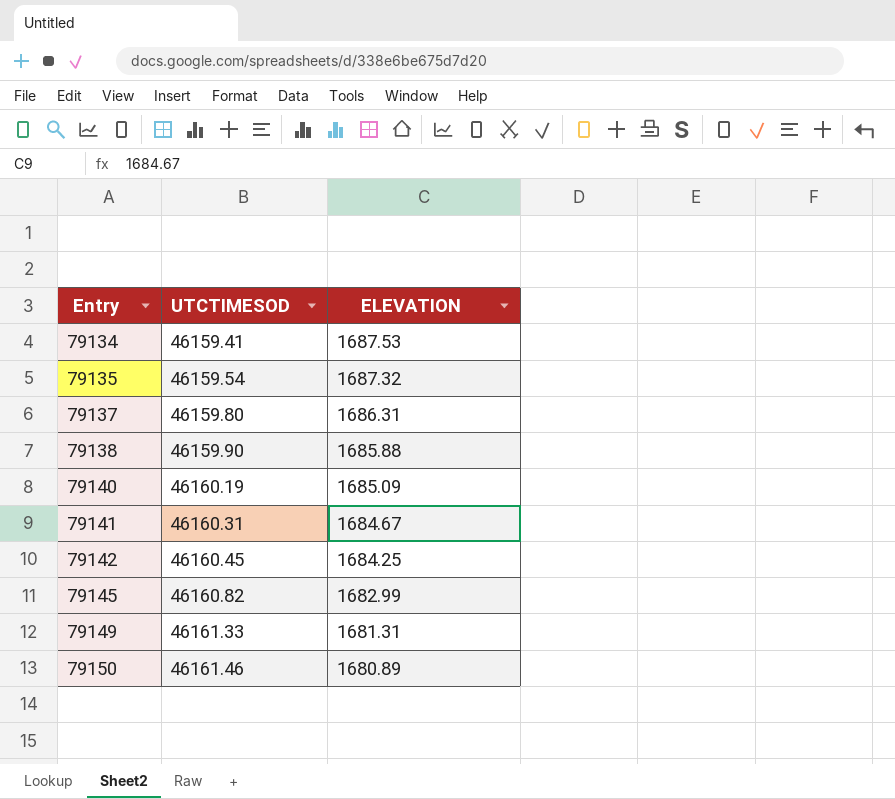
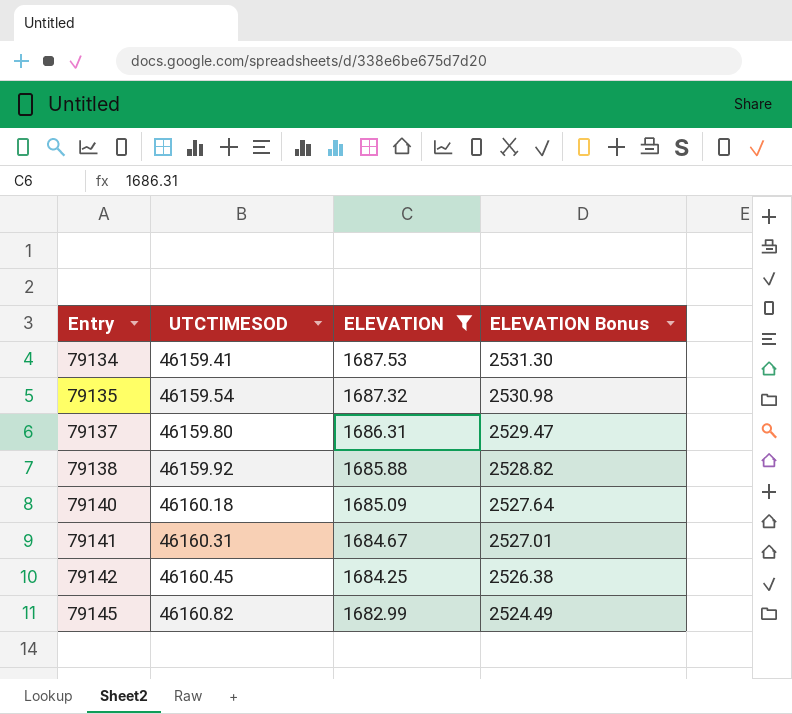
filter: none -> ELEVATION >= 1682.99
column ELEVATION Bonus | formula: none -> [ELEVATION] * 1.5
79138 | UTCTIMESOD: 46159.90 -> 46159.92
79140 | UTCTIMESOD: 46160.19 -> 46160.18

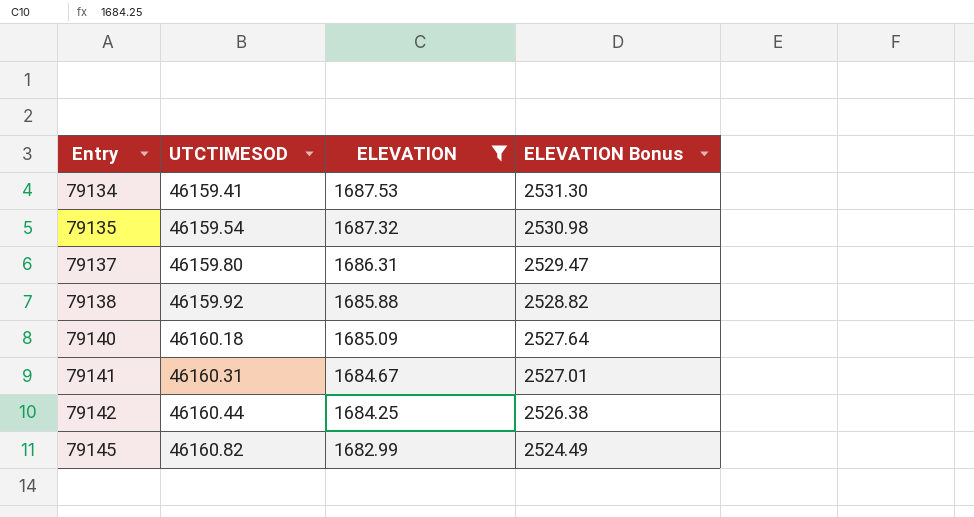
79142 | UTCTIMESOD: 46160.45 -> 46160.44

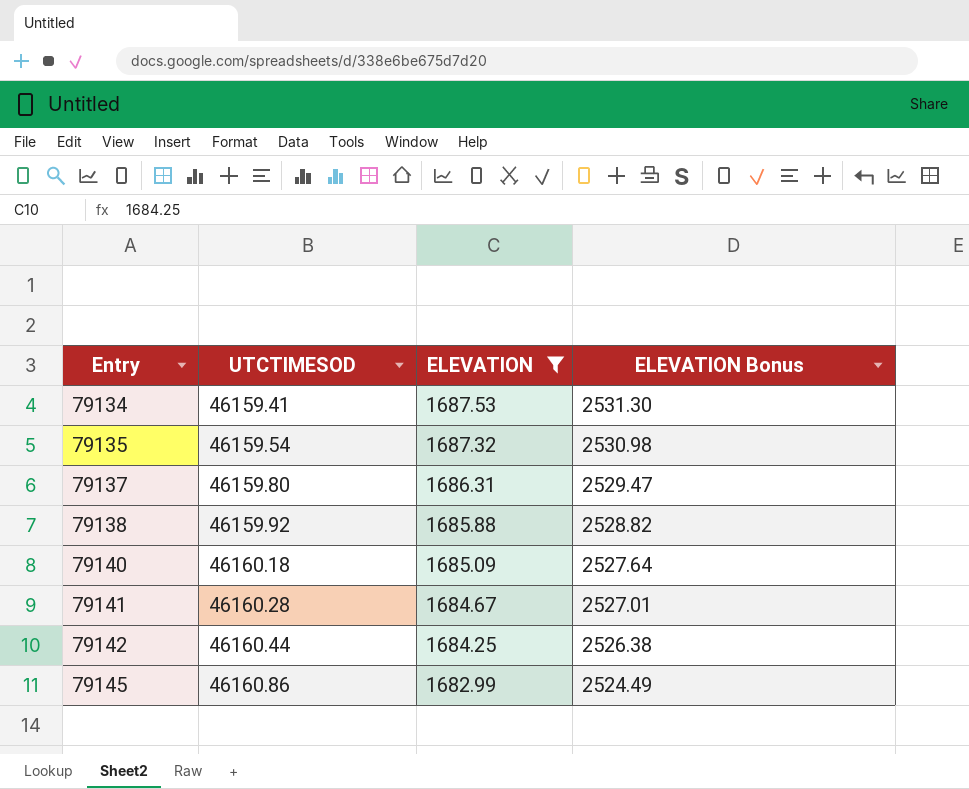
79141 | UTCTIMESOD: 46160.31 -> 46160.28
79145 | UTCTIMESOD: 46160.82 -> 46160.86

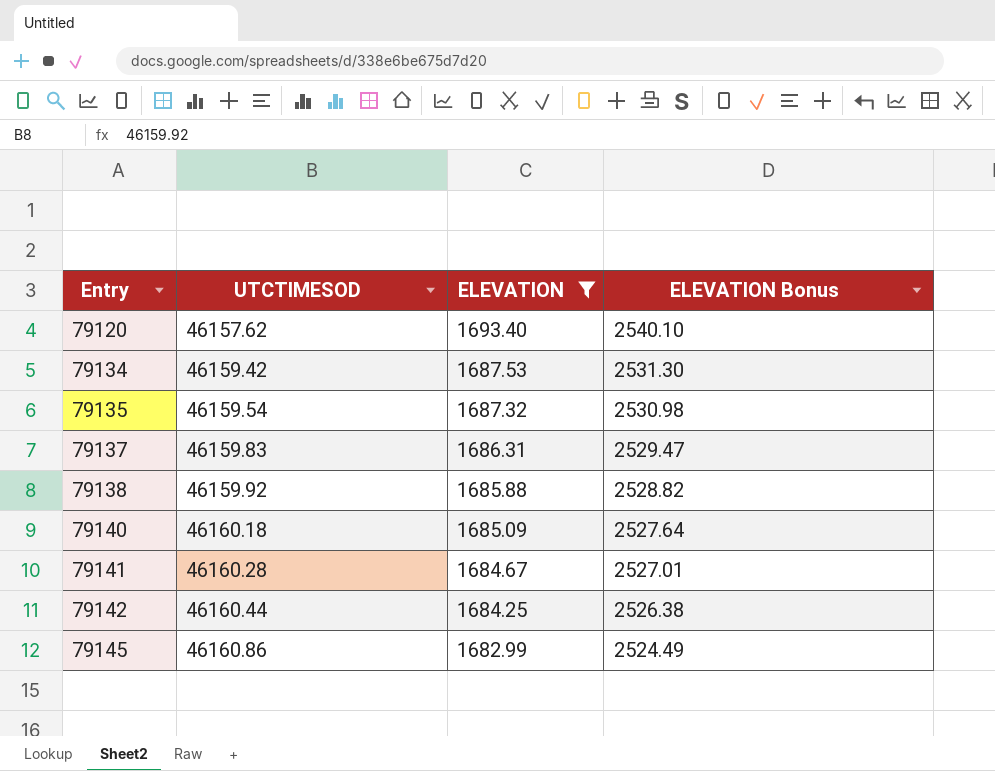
row 79120: none -> 46157.62 | 1693.40 | 2540.10
79134 | UTCTIMESOD: 46159.41 -> 46159.42
79137 | UTCTIMESOD: 46159.80 -> 46159.83

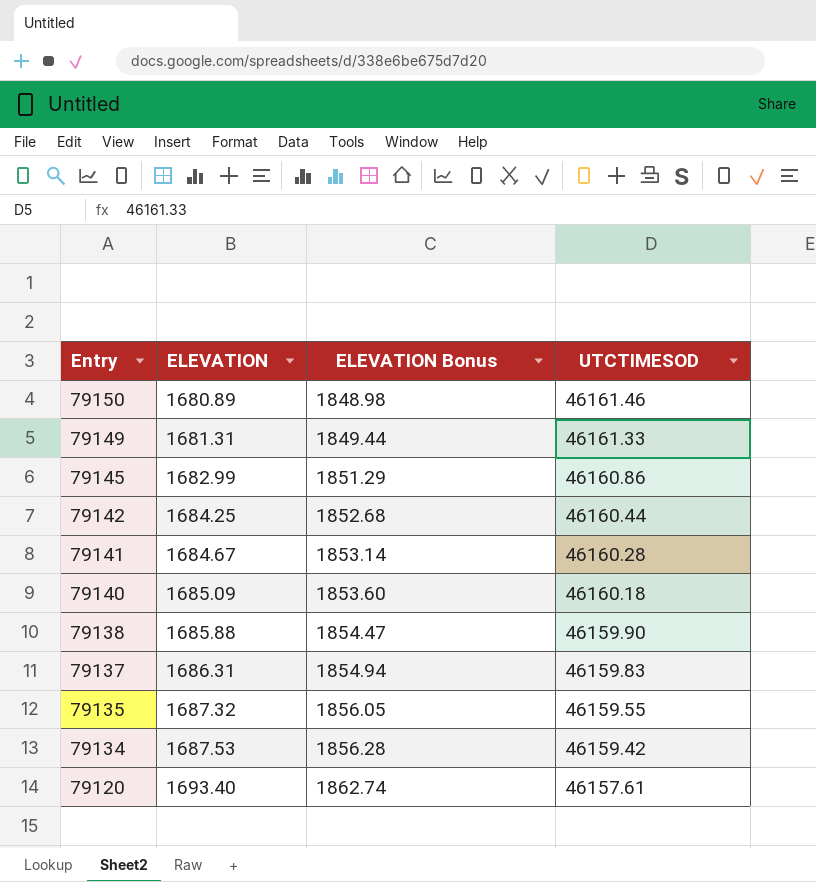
filter: ELEVATION >= 1682.99 -> none
row order: Entry ascending -> Entry descending
column ELEVATION Bonus | formula: [ELEVATION] * 1.5 -> [ELEVATION] * 1.1
column UTCTIMESOD | position: 2 -> 4
79138 | UTCTIMESOD: 46159.92 -> 46159.90
79135 | UTCTIMESOD: 46159.54 -> 46159.55
79120 | UTCTIMESOD: 46157.62 -> 46157.61

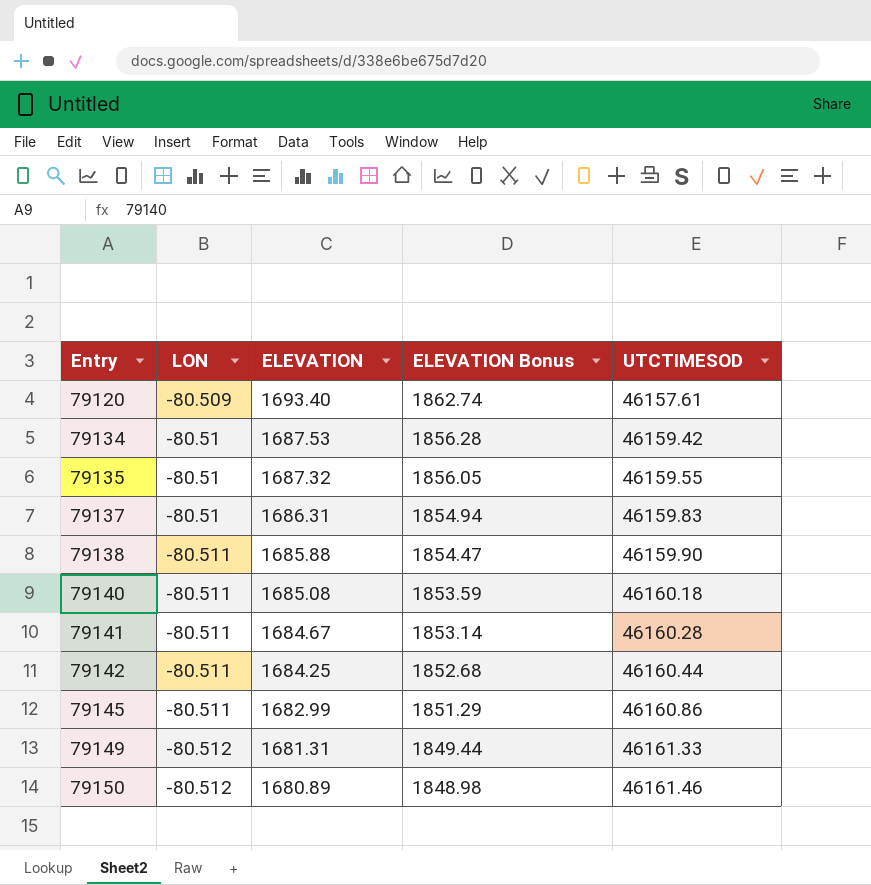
row order: Entry descending -> Entry ascending
column LON | position: none -> 2
79140 | ELEVATION: 1685.09 -> 1685.08
79140 | ELEVATION Bonus: 1853.60 -> 1853.59

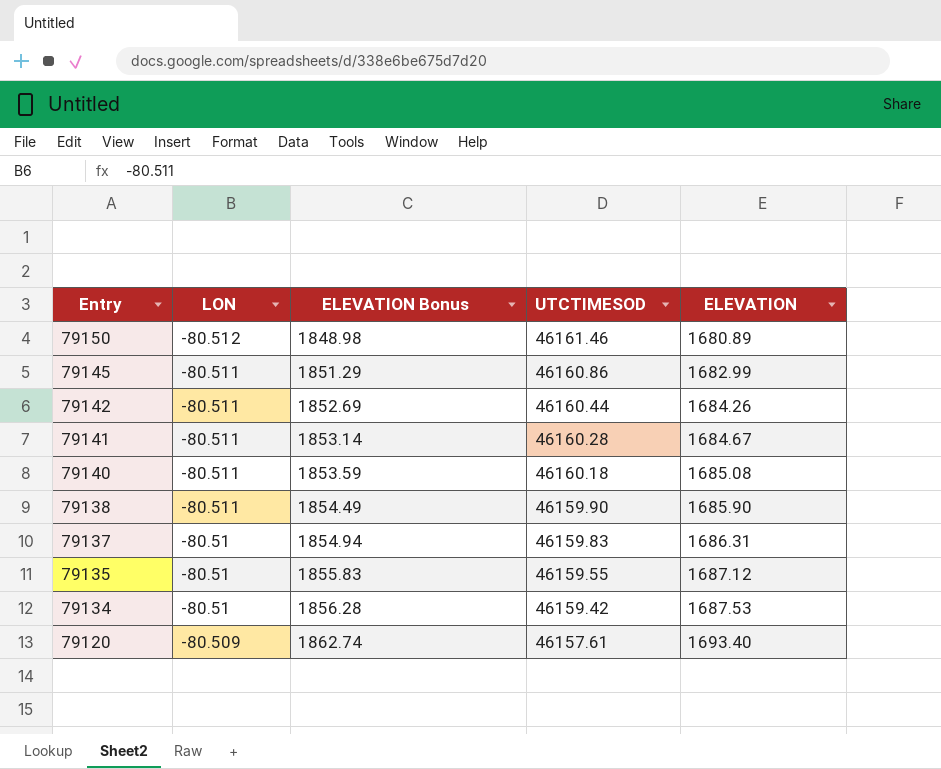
row order: Entry ascending -> Entry descending
column ELEVATION | position: 3 -> 5
row 79149: -80.512 | 1681.31 | 1849.44 | 46161.33 -> none
79142 | ELEVATION Bonus: 1852.68 -> 1852.69
79142 | ELEVATION: 1684.25 -> 1684.26
79138 | ELEVATION Bonus: 1854.47 -> 1854.49
79138 | ELEVATION: 1685.88 -> 1685.90
79135 | ELEVATION Bonus: 1856.05 -> 1855.83
79135 | ELEVATION: 1687.32 -> 1687.12

